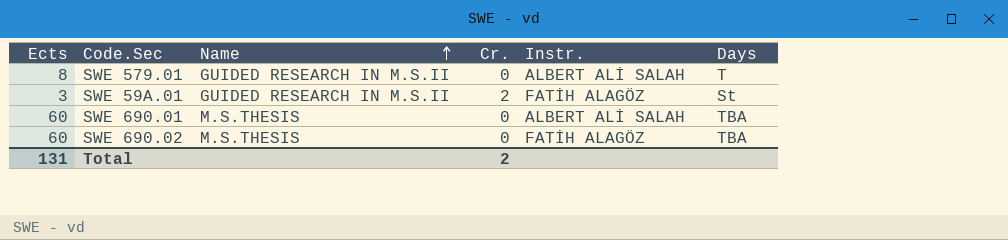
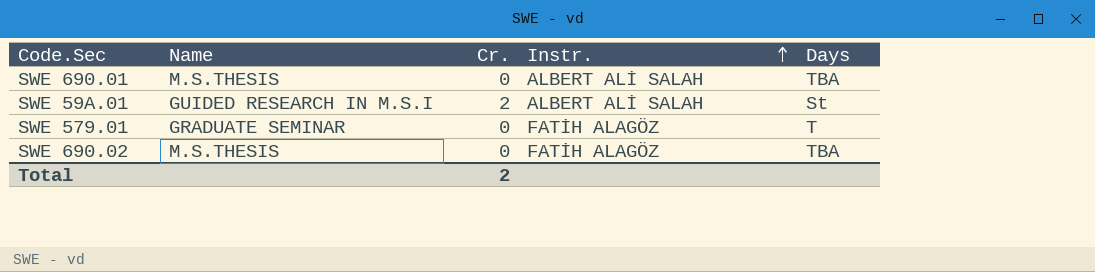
row order: Name ascending -> Instr. ascending
column Ects | position: 1 -> none
SWE 59A.01 | Name: GUIDED RESEARCH IN M.S.II -> GUIDED RESEARCH IN M.S.I
SWE 59A.01 | Instr.: FATİH ALAGÖZ -> ALBERT ALİ SALAH
SWE 579.01 | Name: GUIDED RESEARCH IN M.S.II -> GRADUATE SEMINAR
SWE 579.01 | Instr.: ALBERT ALİ SALAH -> FATİH ALAGÖZ

